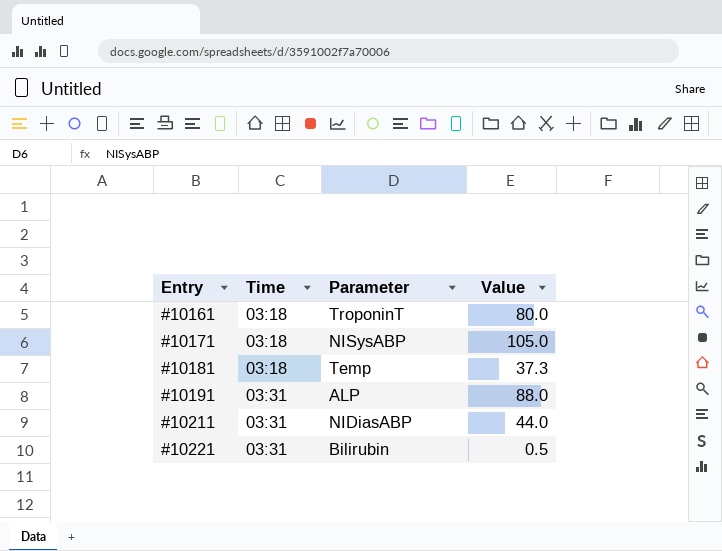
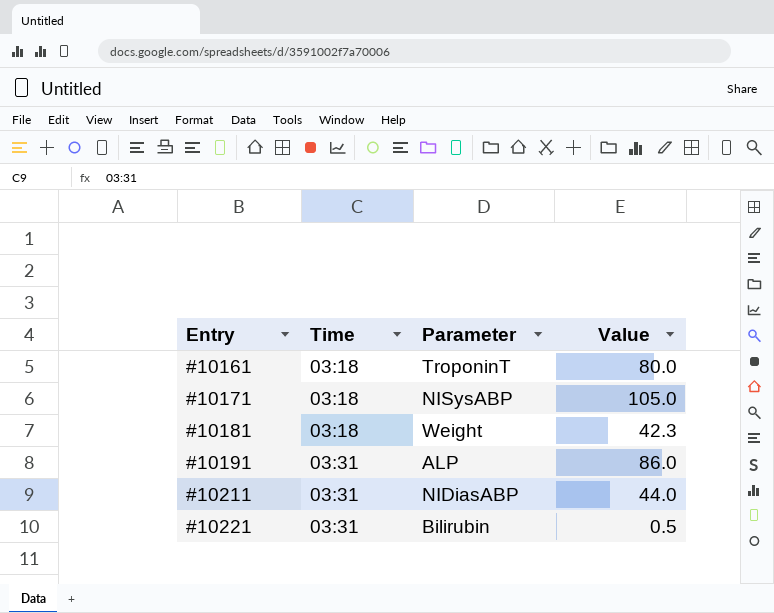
#10181 | Parameter: Temp -> Weight
#10181 | Value: 37.3 -> 42.3
#10191 | Value: 88.0 -> 86.0

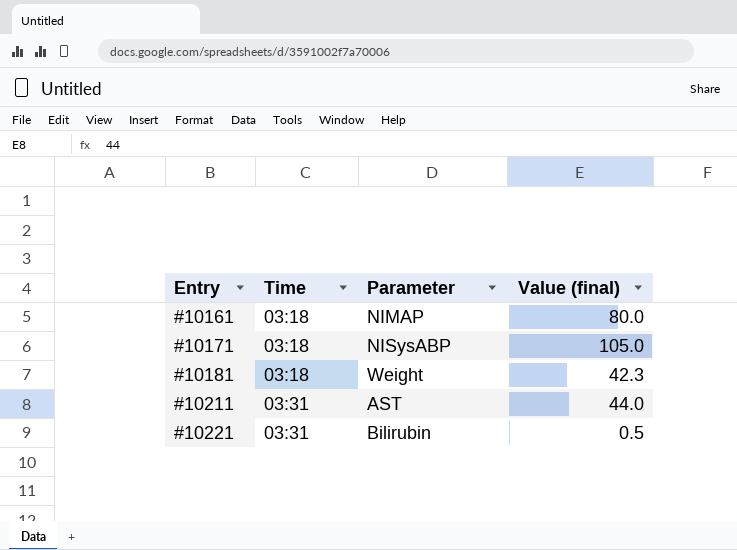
column name: Value -> Value (final)
row #10191: 03:31 | ALP | 86.0 -> none
#10161 | Parameter: TroponinT -> NIMAP
#10211 | Parameter: NIDiasABP -> AST

